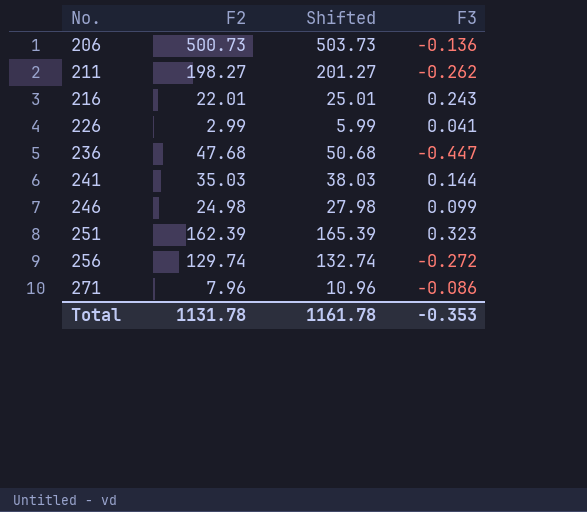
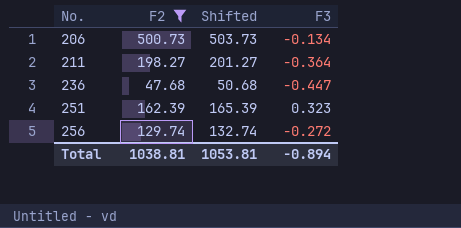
filter: none -> F2 >= 47.68
206 | F3: -0.136 -> -0.134
211 | F3: -0.262 -> -0.364
Total | F2: 1131.78 -> 1038.81
Total | Shifted: 1161.78 -> 1053.81
Total | F3: -0.353 -> -0.894

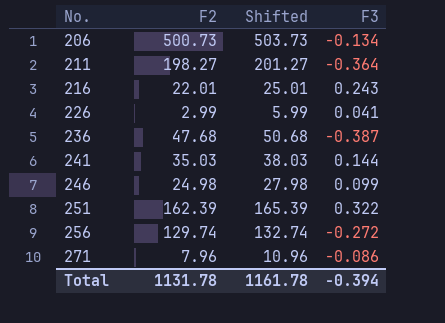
filter: F2 >= 47.68 -> none
236 | F3: -0.447 -> -0.387
251 | F3: 0.323 -> 0.322
Total | F2: 1038.81 -> 1131.78
Total | Shifted: 1053.81 -> 1161.78
Total | F3: -0.894 -> -0.394

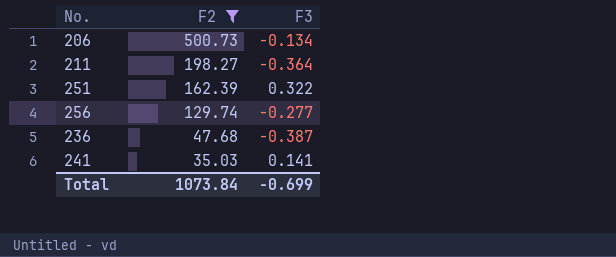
filter: none -> F2 >= 35.03
row order: No. ascending -> F2 descending
column Shifted | formula: [F2] + 3 -> none
256 | F3: -0.272 -> -0.277
241 | F3: 0.144 -> 0.141
Total | F2: 1131.78 -> 1073.84
Total | F3: -0.394 -> -0.699

